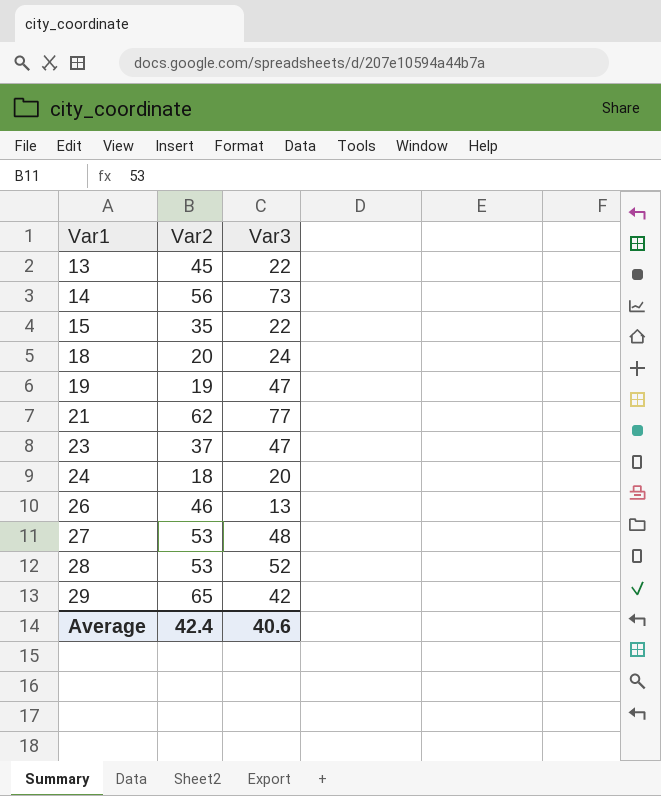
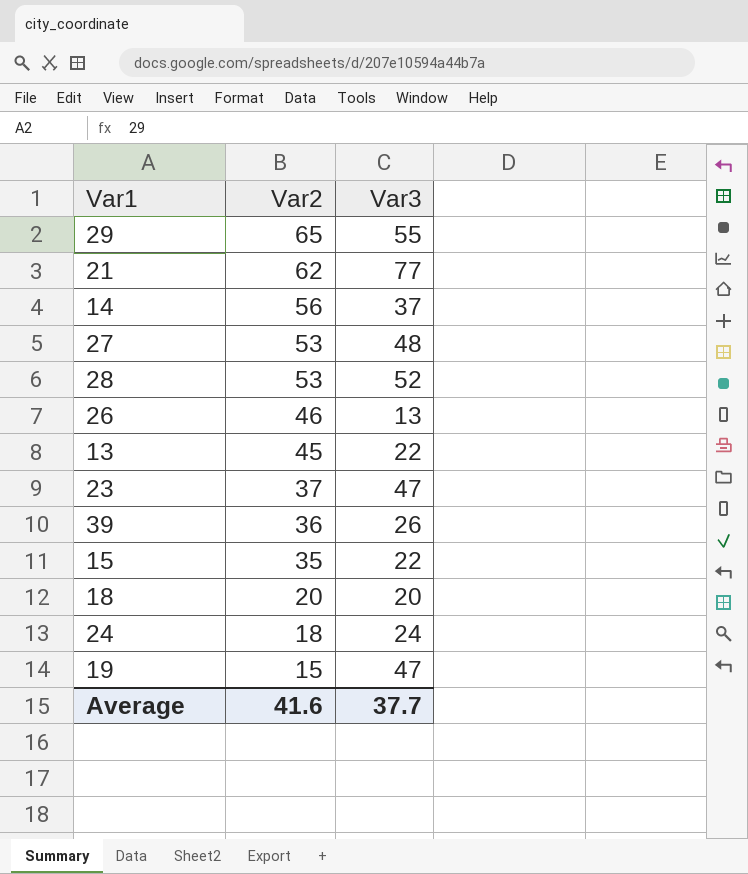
row order: Var1 ascending -> Var2 descending
29 | Var3: 42 -> 55
14 | Var3: 73 -> 37
row 39: none -> 36 | 26
18 | Var3: 24 -> 20
24 | Var3: 20 -> 24
19 | Var2: 19 -> 15
Average | Var2: 42.4 -> 41.6
Average | Var3: 40.6 -> 37.7

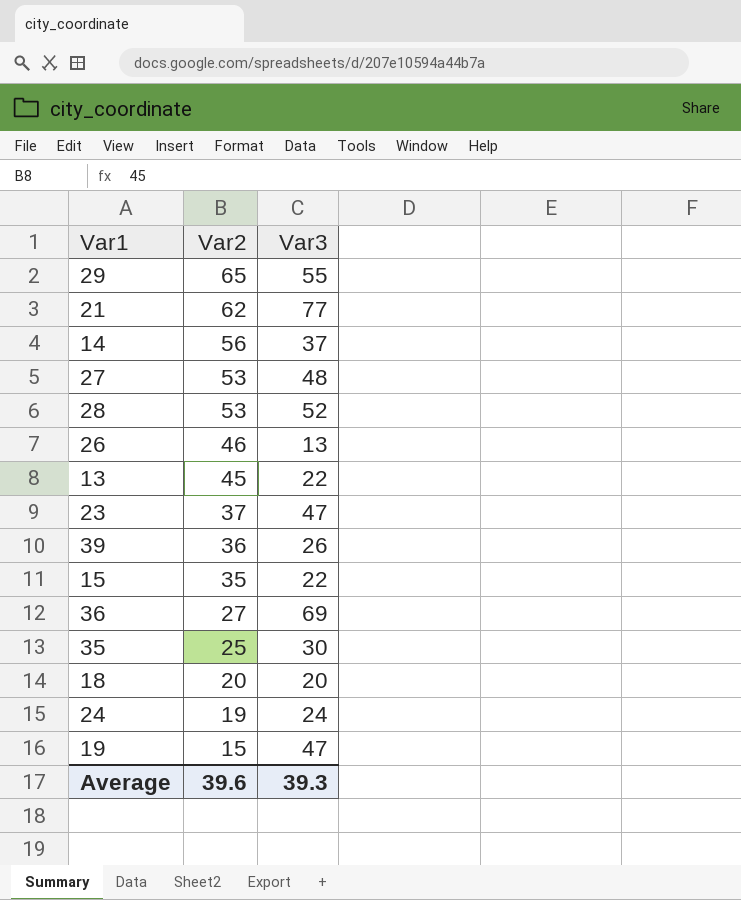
row 36: none -> 27 | 69
row 35: none -> 25 | 30
24 | Var2: 18 -> 19
Average | Var2: 41.6 -> 39.6
Average | Var3: 37.7 -> 39.3

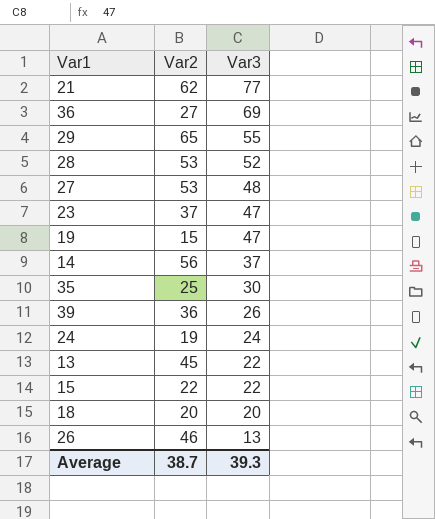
row order: Var2 descending -> Var3 descending
15 | Var2: 35 -> 22
Average | Var2: 39.6 -> 38.7

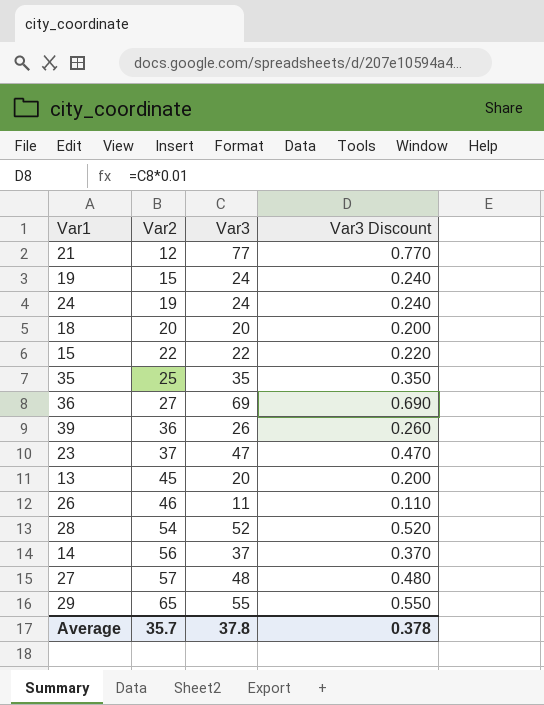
row order: Var3 descending -> Var2 ascending
column Var3 Discount | formula: none -> [Var3] * 0.01
21 | Var2: 62 -> 12
19 | Var3: 47 -> 24
35 | Var3: 30 -> 35
13 | Var3: 22 -> 20
26 | Var3: 13 -> 11
28 | Var2: 53 -> 54
27 | Var2: 53 -> 57
Average | Var2: 38.7 -> 35.7
Average | Var3: 39.3 -> 37.8

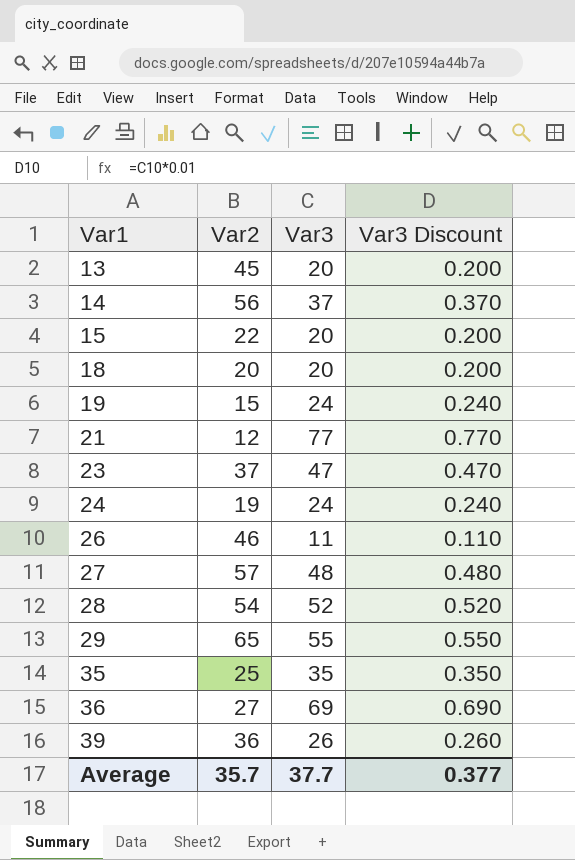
row order: Var2 ascending -> Var1 ascending
15 | Var3: 22 -> 20
15 | Var3 Discount: 0.220 -> 0.200
Average | Var3: 37.8 -> 37.7
Average | Var3 Discount: 0.378 -> 0.377

